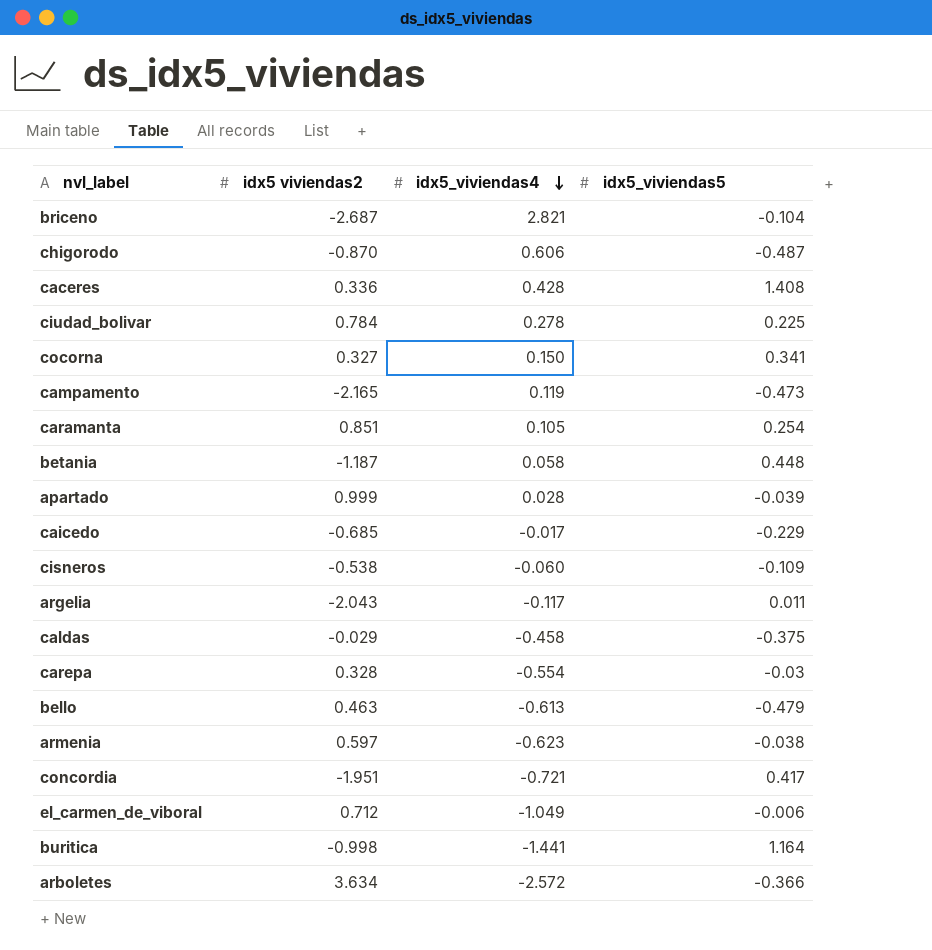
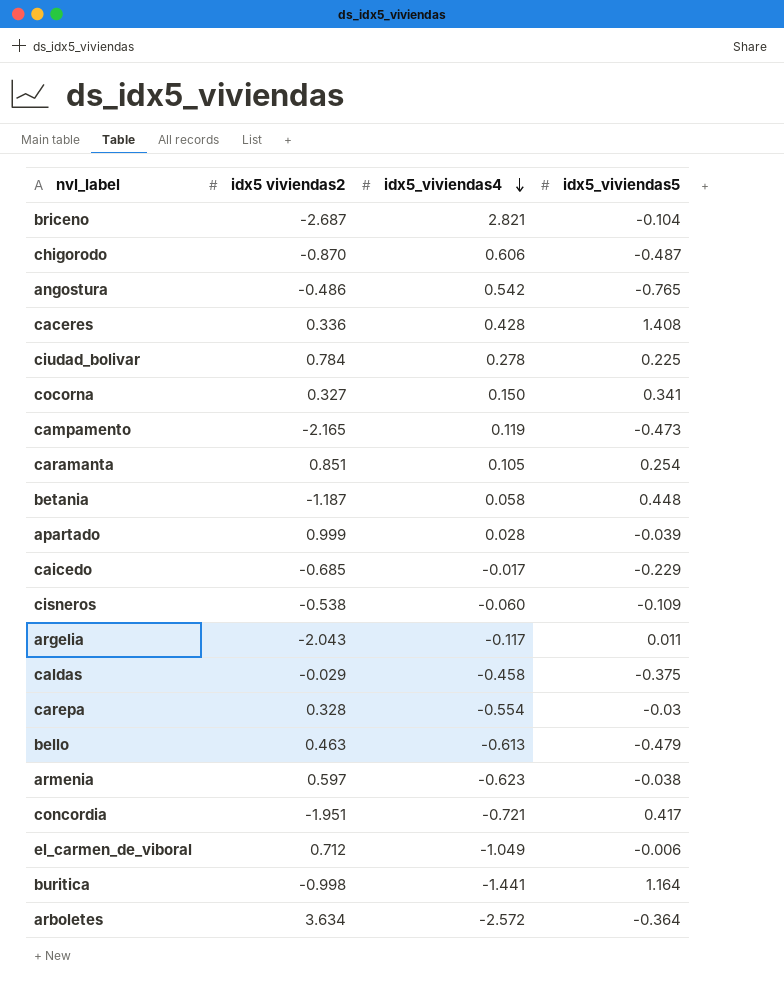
row angostura: none -> -0.486 | 0.542 | -0.765
arboletes | idx5_viviendas5: -0.366 -> -0.364

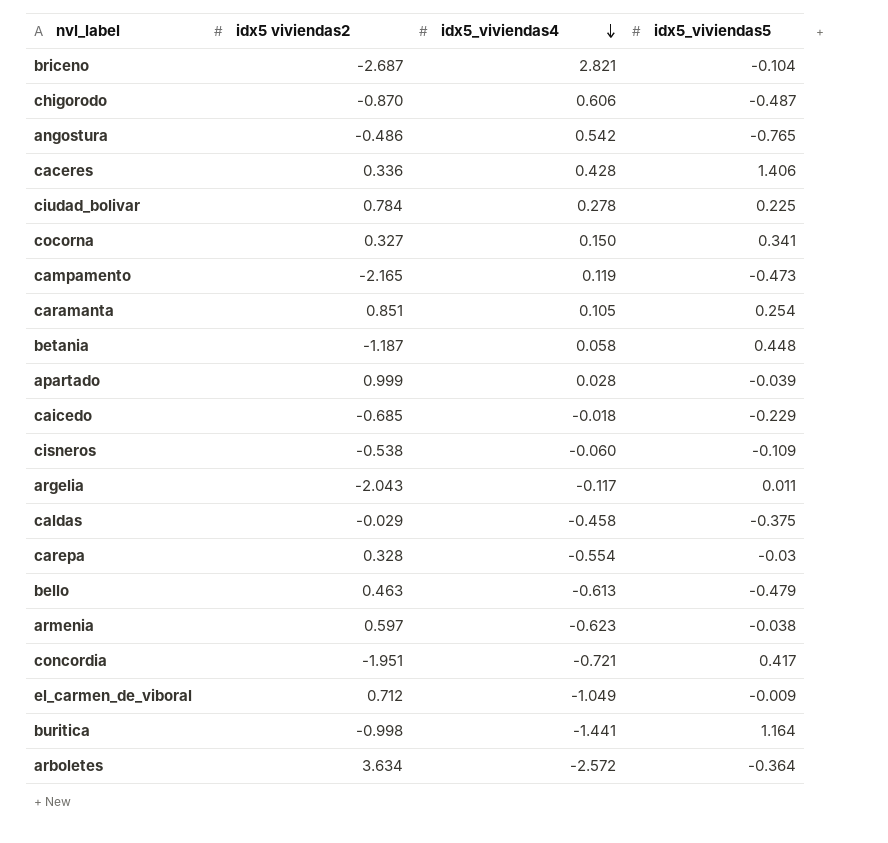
caceres | idx5_viviendas5: 1.408 -> 1.406
caicedo | idx5_viviendas4: -0.017 -> -0.018
el_carmen_de_viboral | idx5_viviendas5: -0.006 -> -0.009

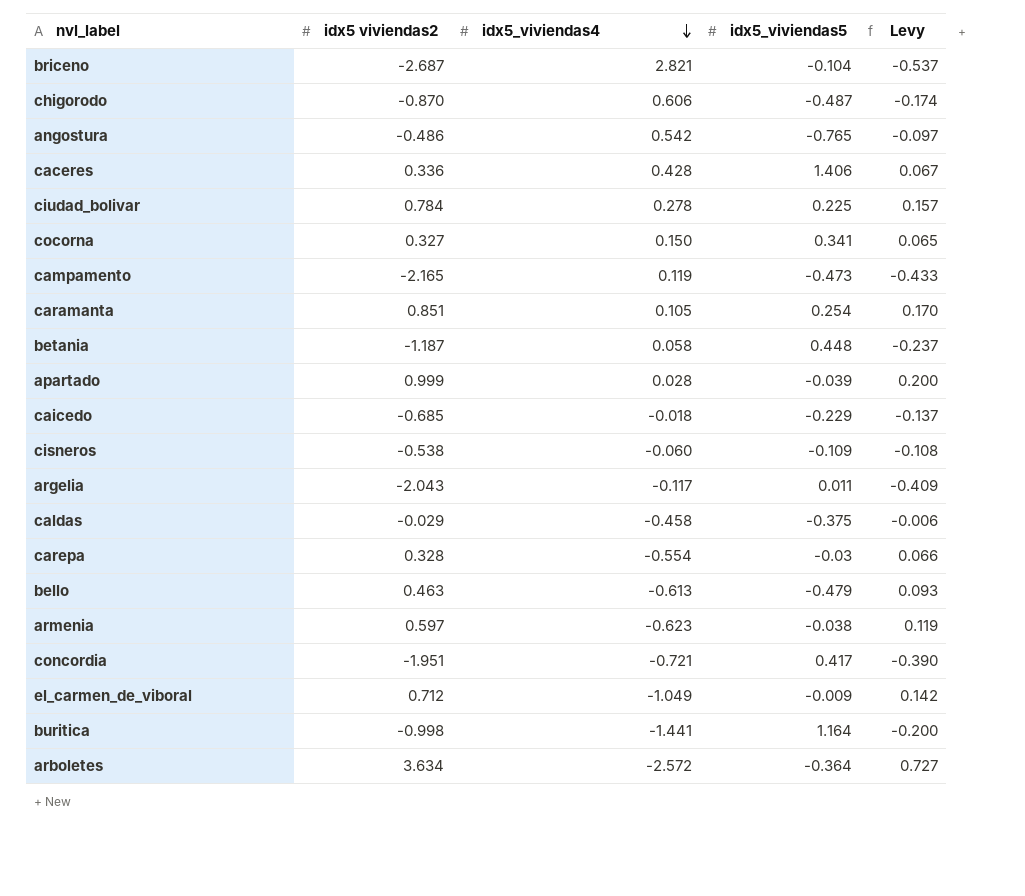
column Levy | formula: none -> [idx5 viviendas2] * 0.2

